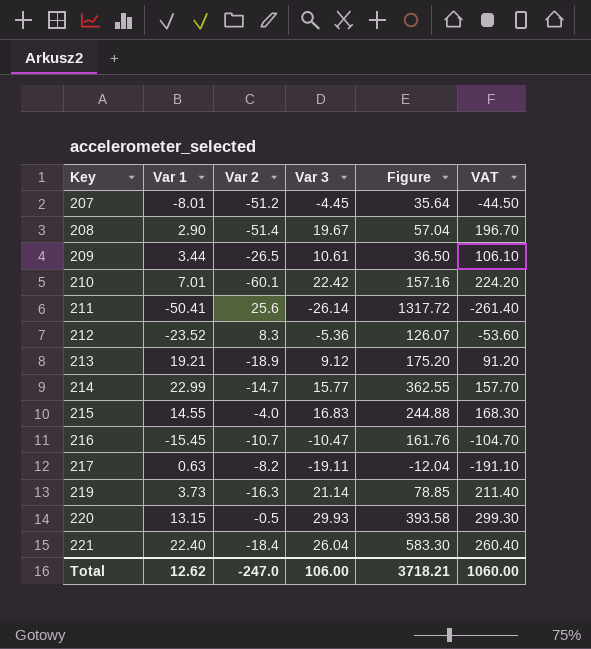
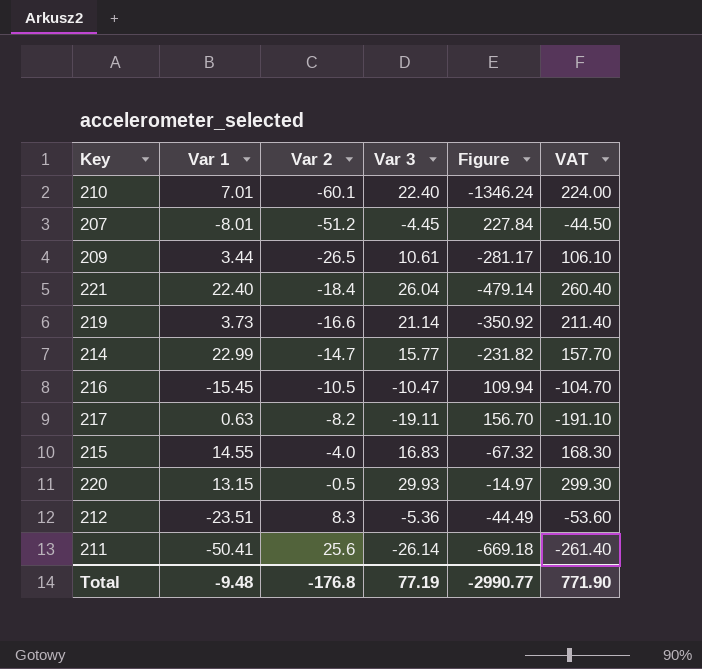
row order: Key ascending -> Var 2 ascending
column Figure | formula: [Var 1] * [Var 3] -> [Var 2] * [Var 3]
row 208: 2.90 | -51.4 | 19.67 | 57.04 | 196.70 -> none
row 213: 19.21 | -18.9 | 9.12 | 175.20 | 91.20 -> none
210 | Var 3: 22.42 -> 22.40
210 | VAT: 224.20 -> 224.00
219 | Var 2: -16.3 -> -16.6
216 | Var 2: -10.7 -> -10.5
212 | Var 1: -23.52 -> -23.51
Total | Var 1: 12.62 -> -9.48
Total | Var 2: -247.0 -> -176.8
Total | Var 3: 106.00 -> 77.19
Total | Figure: 3718.21 -> -2990.77
Total | VAT: 1060.00 -> 771.90

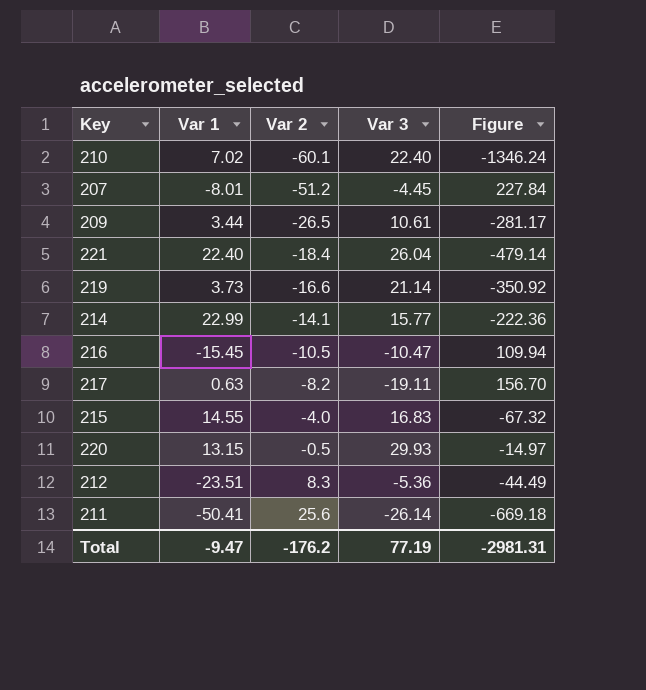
column VAT | formula: [Var 3] * 10 -> none
210 | Var 1: 7.01 -> 7.02
214 | Var 2: -14.7 -> -14.1
214 | Figure: -231.82 -> -222.36
Total | Var 1: -9.48 -> -9.47
Total | Var 2: -176.8 -> -176.2
Total | Figure: -2990.77 -> -2981.31

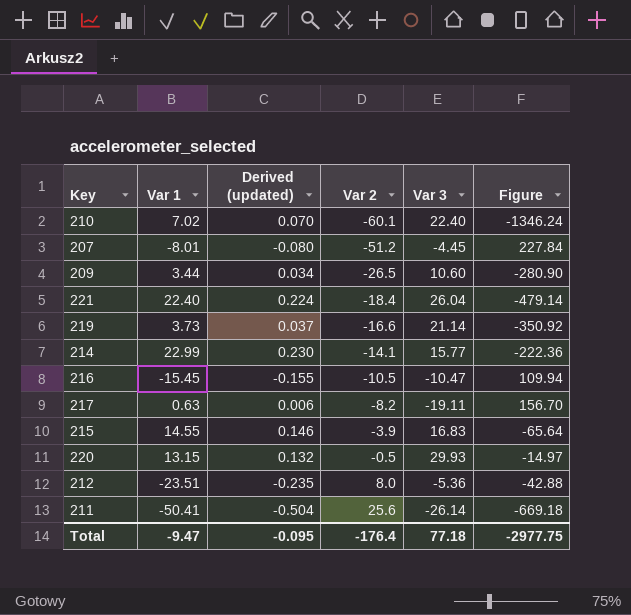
column Derived (updated) | formula: none -> [Var 1] * 0.01
209 | Var 3: 10.61 -> 10.60
209 | Figure: -281.17 -> -280.90
215 | Var 2: -4.0 -> -3.9
215 | Figure: -67.32 -> -65.64
212 | Var 2: 8.3 -> 8.0
212 | Figure: -44.49 -> -42.88
Total | Var 2: -176.2 -> -176.4
Total | Var 3: 77.19 -> 77.18
Total | Figure: -2981.31 -> -2977.75

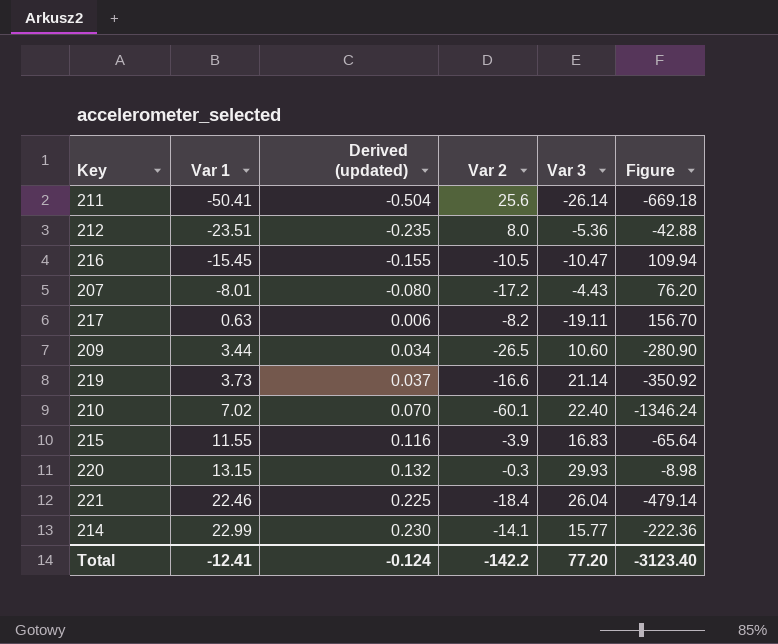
row order: Var 2 ascending -> Var 1 ascending
207 | Var 2: -51.2 -> -17.2
207 | Var 3: -4.45 -> -4.43
207 | Figure: 227.84 -> 76.20
215 | Var 1: 14.55 -> 11.55
215 | Derived (updated): 0.146 -> 0.116
220 | Var 2: -0.5 -> -0.3
220 | Figure: -14.97 -> -8.98
221 | Var 1: 22.40 -> 22.46
221 | Derived (updated): 0.224 -> 0.225
Total | Var 1: -9.47 -> -12.41
Total | Derived (updated): -0.095 -> -0.124
Total | Var 2: -176.4 -> -142.2
Total | Var 3: 77.18 -> 77.20
Total | Figure: -2977.75 -> -3123.40

